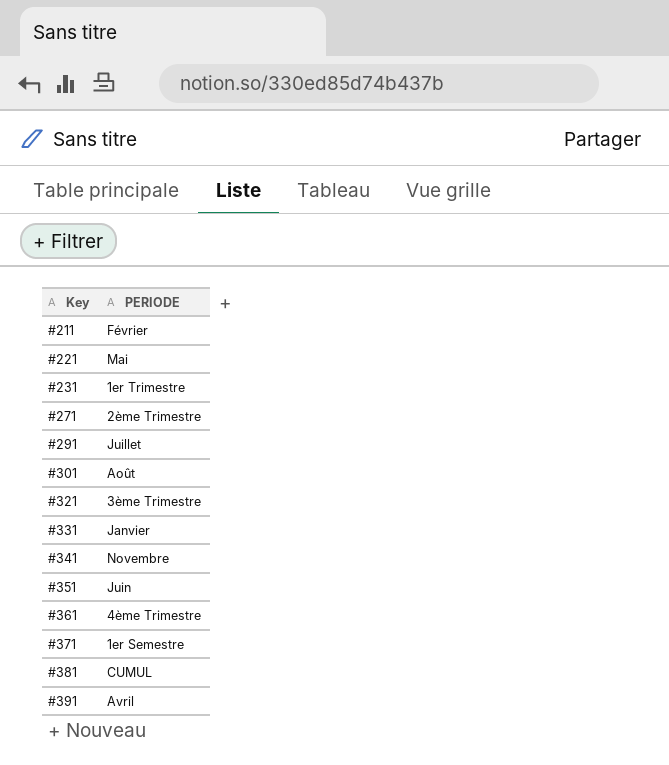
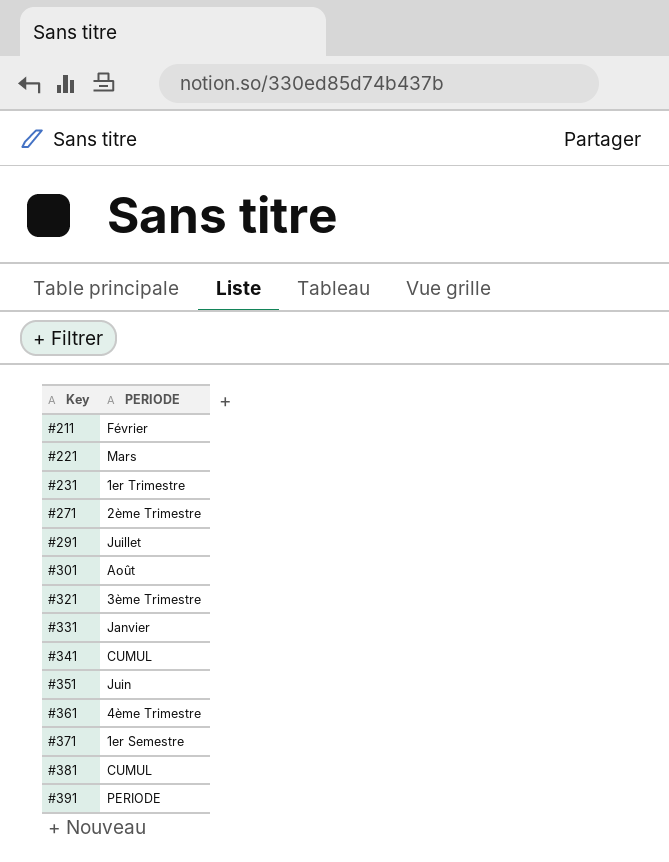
#221 | PERIODE: Mai -> Mars
#341 | PERIODE: Novembre -> CUMUL
#391 | PERIODE: Avril -> PERIODE

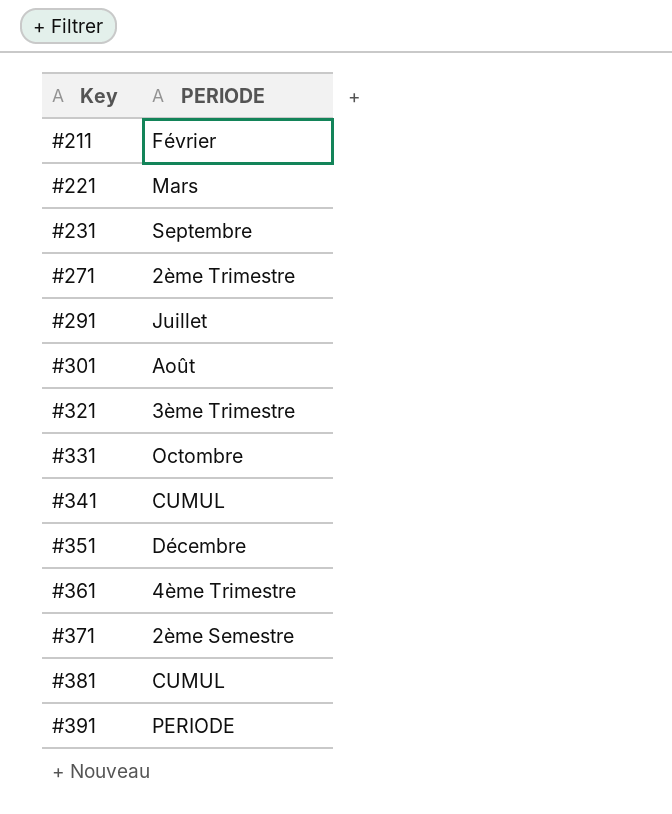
#231 | PERIODE: 1er Trimestre -> Septembre
#331 | PERIODE: Janvier -> Octombre
#351 | PERIODE: Juin -> Décembre
#371 | PERIODE: 1er Semestre -> 2ème Semestre

